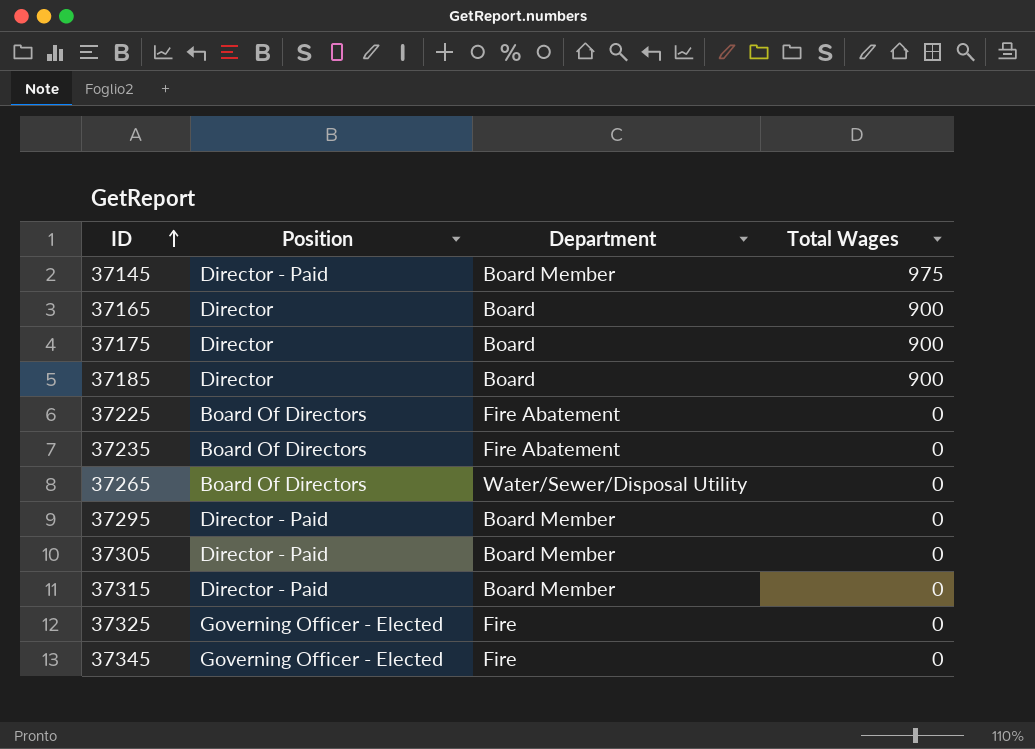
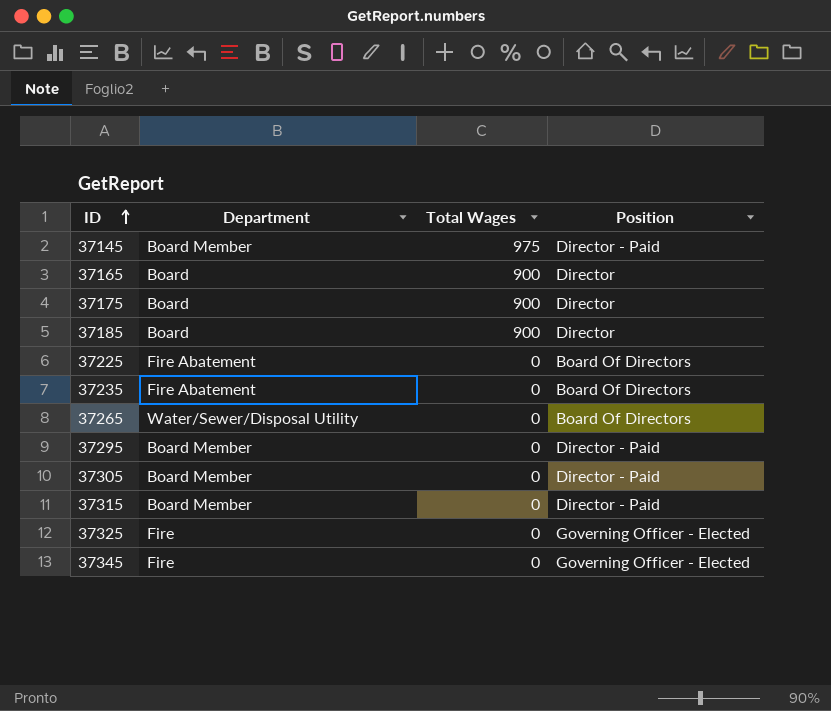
column Position | position: 2 -> 4

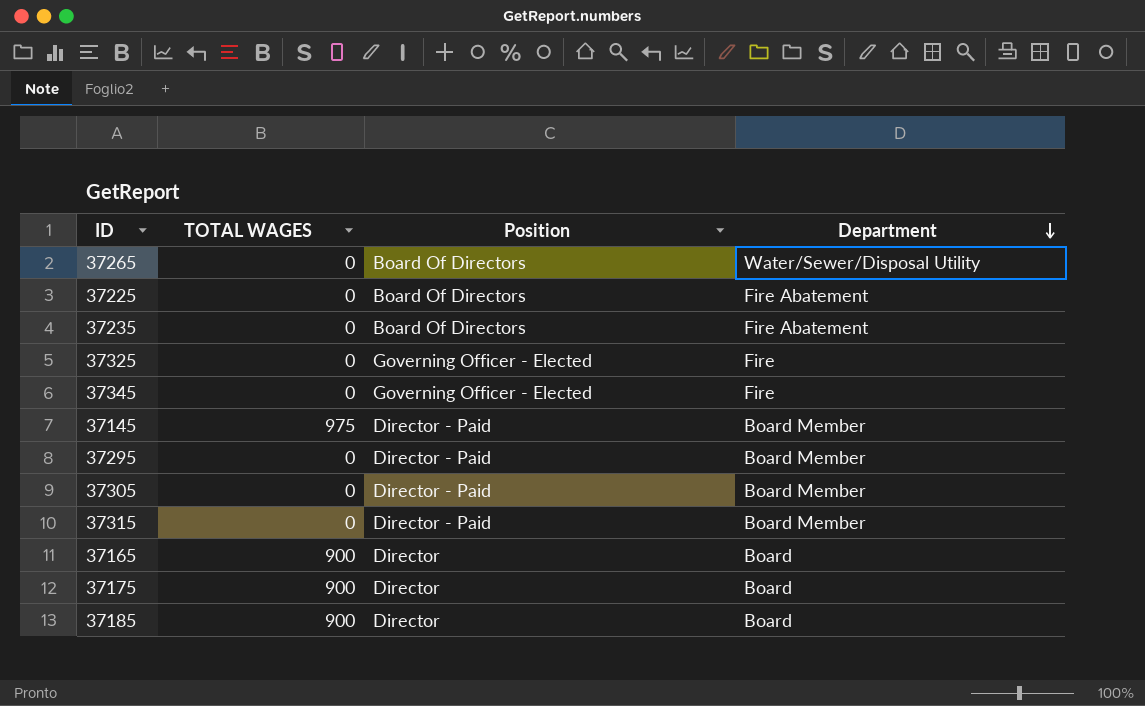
row order: ID ascending -> Department descending
column name: Total Wages -> TOTAL WAGES
column Department | position: 2 -> 4

